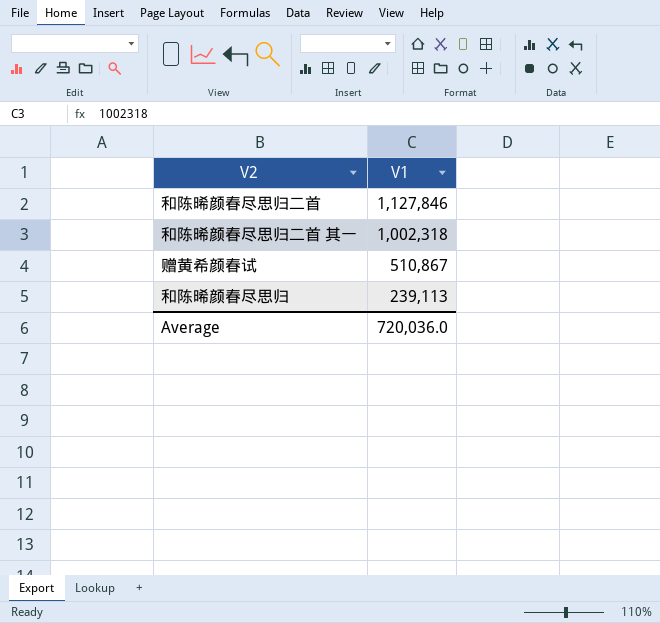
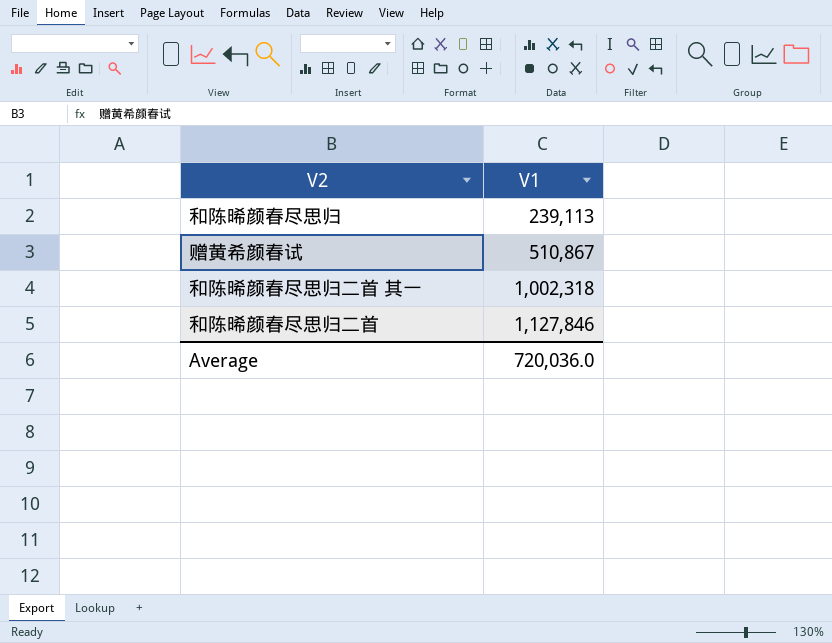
row order: V1 descending -> V1 ascending

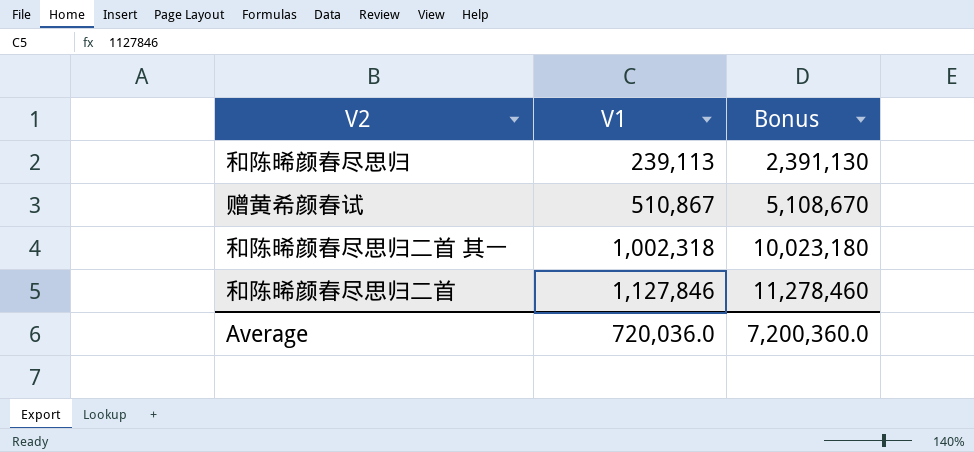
column Bonus | formula: none -> [V1] * 10

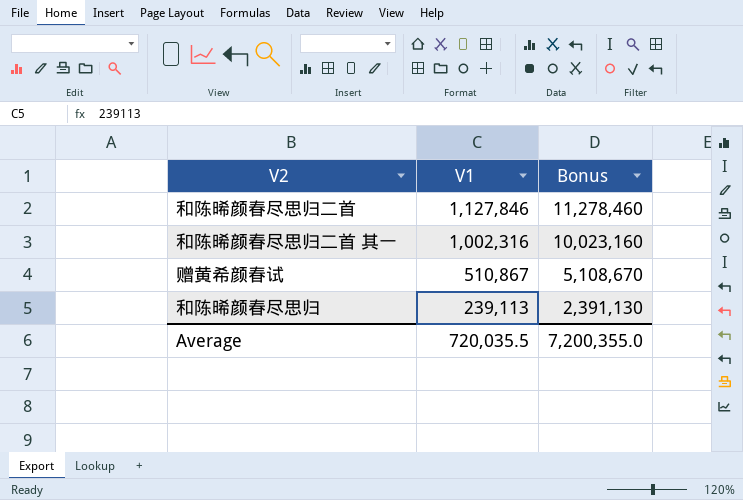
row order: V1 ascending -> V1 descending
和陈晞颜春尽思归二首 其一 | V1: 1,002,318 -> 1,002,316
和陈晞颜春尽思归二首 其一 | Bonus: 10,023,180 -> 10,023,160
Average | V1: 720,036.0 -> 720,035.5
Average | Bonus: 7,200,360.0 -> 7,200,355.0

